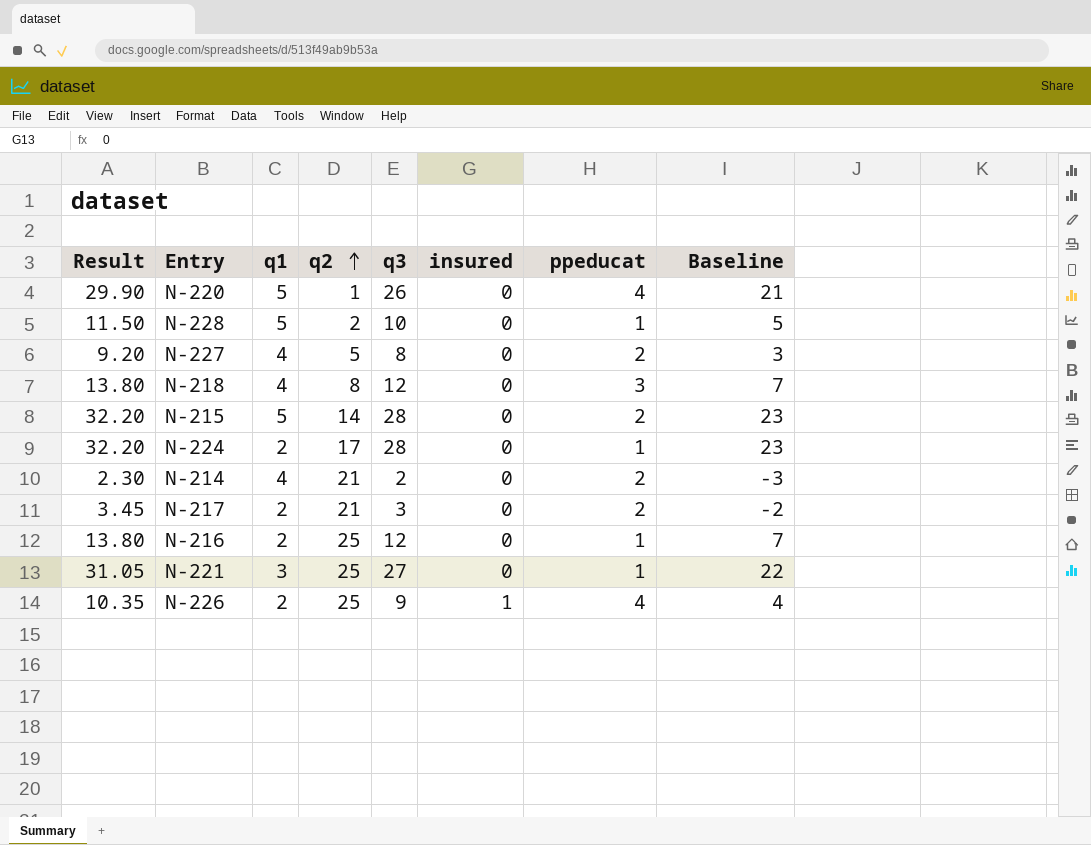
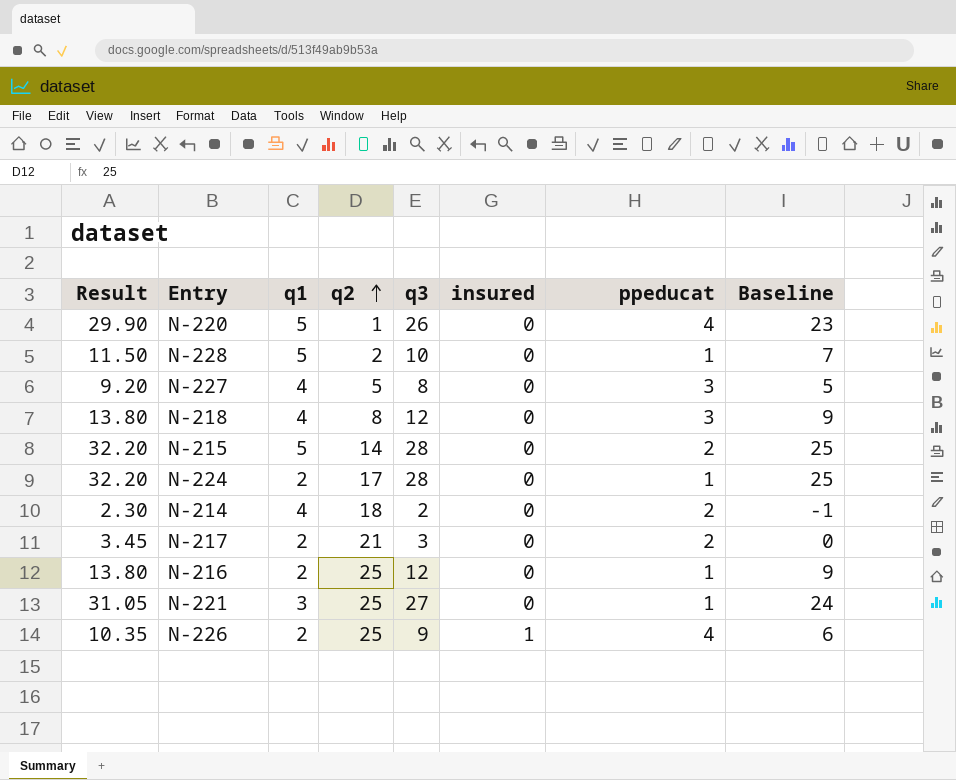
column Baseline | formula: [q3] - 5 -> [q3] - 3
N-227 | ppeducat: 2 -> 3
N-214 | q2: 21 -> 18

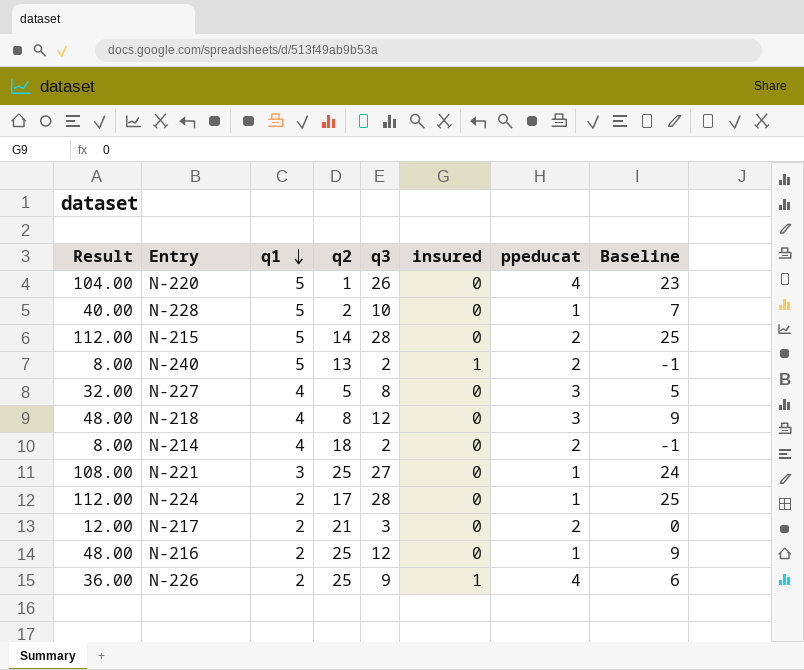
row order: q2 ascending -> q1 descending
column Result | formula: [q3] * 1.15 -> [q3] * 4
row N-240: none -> 8.00 | 5 | 13 | 2 | 1 | 2 | -1

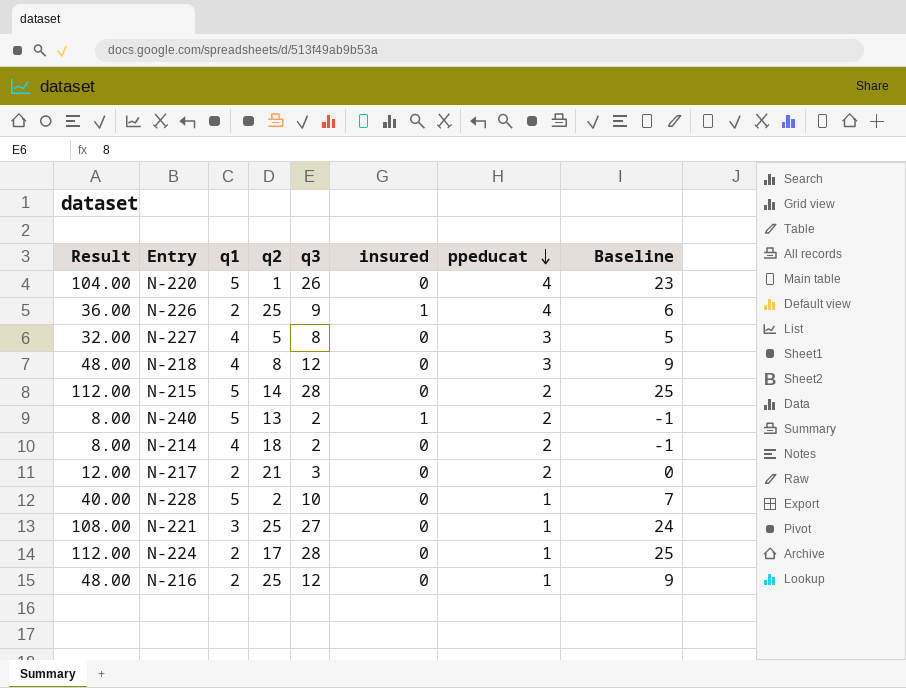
row order: q1 descending -> ppeducat descending

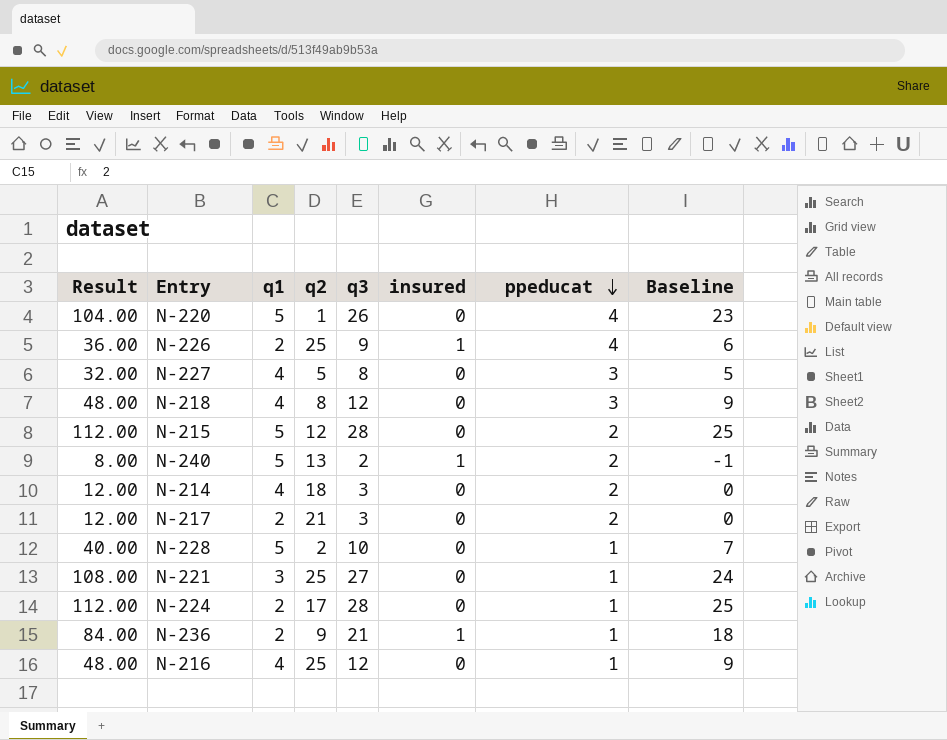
N-215 | q2: 14 -> 12
N-214 | Result: 8.00 -> 12.00
N-214 | q3: 2 -> 3
N-214 | Baseline: -1 -> 0
row N-236: none -> 84.00 | 2 | 9 | 21 | 1 | 1 | 18
N-216 | q1: 2 -> 4

